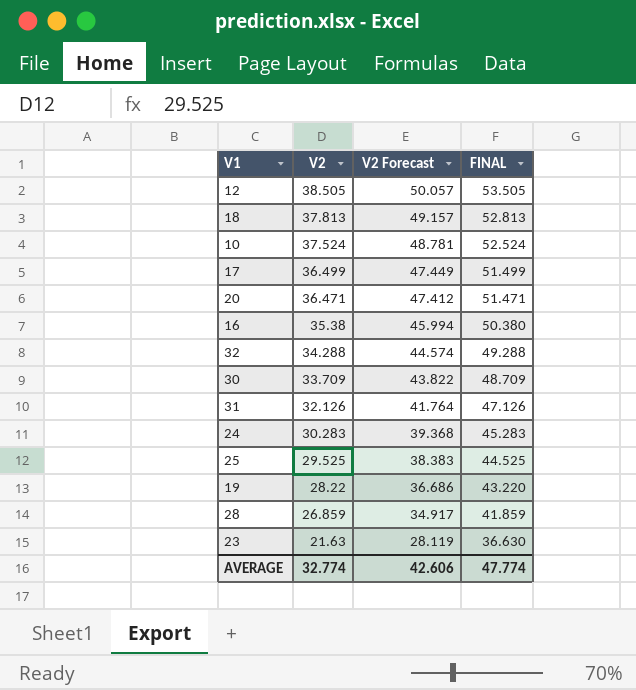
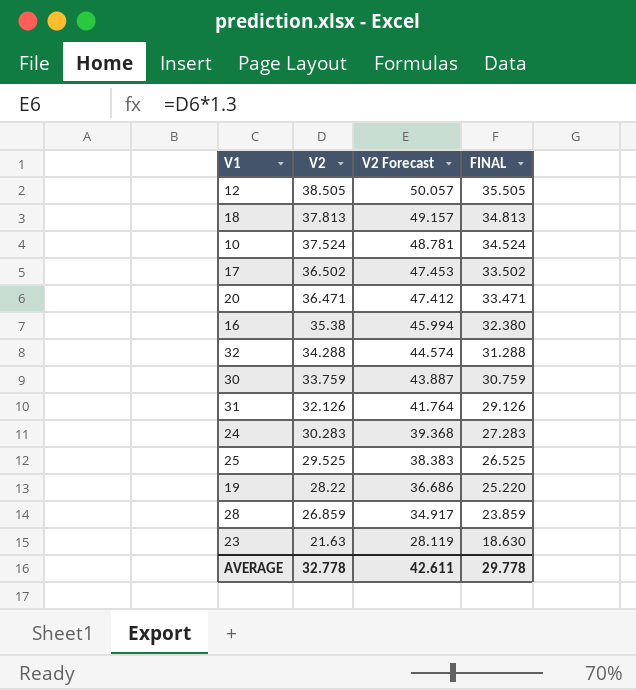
column FINAL | formula: [V2] + 15 -> [V2] - 3
17 | V2: 36.499 -> 36.502
17 | V2 Forecast: 47.449 -> 47.453
30 | V2: 33.709 -> 33.759
30 | V2 Forecast: 43.822 -> 43.887
AVERAGE | V2: 32.774 -> 32.778
AVERAGE | V2 Forecast: 42.606 -> 42.611
AVERAGE | FINAL: 47.774 -> 29.778

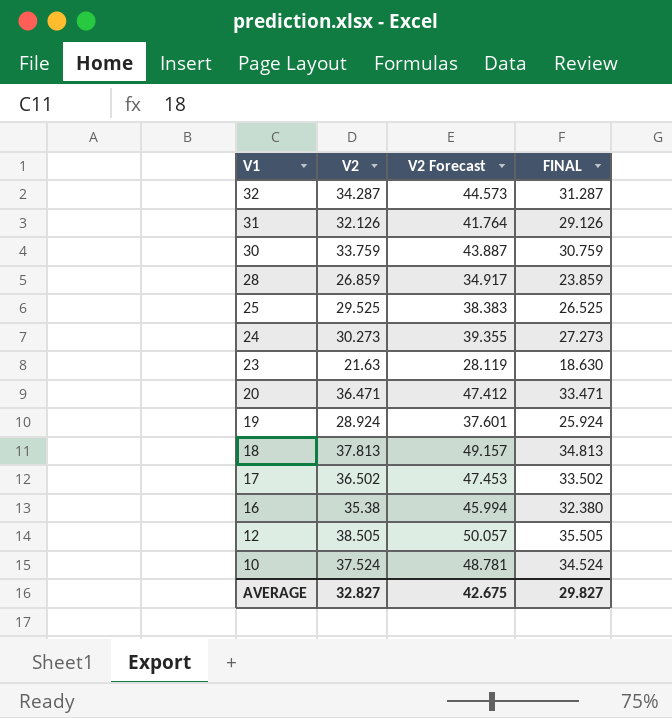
row order: V2 descending -> V1 descending
32 | V2: 34.288 -> 34.287
32 | V2 Forecast: 44.574 -> 44.573
32 | FINAL: 31.288 -> 31.287
24 | V2: 30.283 -> 30.273
24 | V2 Forecast: 39.368 -> 39.355
24 | FINAL: 27.283 -> 27.273
19 | V2: 28.22 -> 28.924
19 | V2 Forecast: 36.686 -> 37.601
19 | FINAL: 25.220 -> 25.924
AVERAGE | V2: 32.778 -> 32.827
AVERAGE | V2 Forecast: 42.611 -> 42.675
AVERAGE | FINAL: 29.778 -> 29.827

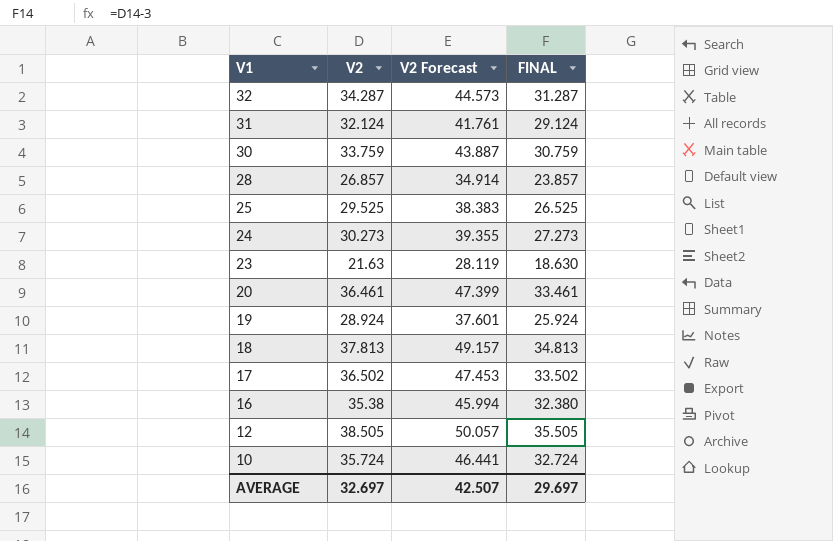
31 | V2: 32.126 -> 32.124
31 | V2 Forecast: 41.764 -> 41.761
31 | FINAL: 29.126 -> 29.124
28 | V2: 26.859 -> 26.857
28 | V2 Forecast: 34.917 -> 34.914
28 | FINAL: 23.859 -> 23.857
20 | V2: 36.471 -> 36.461
20 | V2 Forecast: 47.412 -> 47.399
20 | FINAL: 33.471 -> 33.461
10 | V2: 37.524 -> 35.724
10 | V2 Forecast: 48.781 -> 46.441
10 | FINAL: 34.524 -> 32.724
AVERAGE | V2: 32.827 -> 32.697
AVERAGE | V2 Forecast: 42.675 -> 42.507
AVERAGE | FINAL: 29.827 -> 29.697

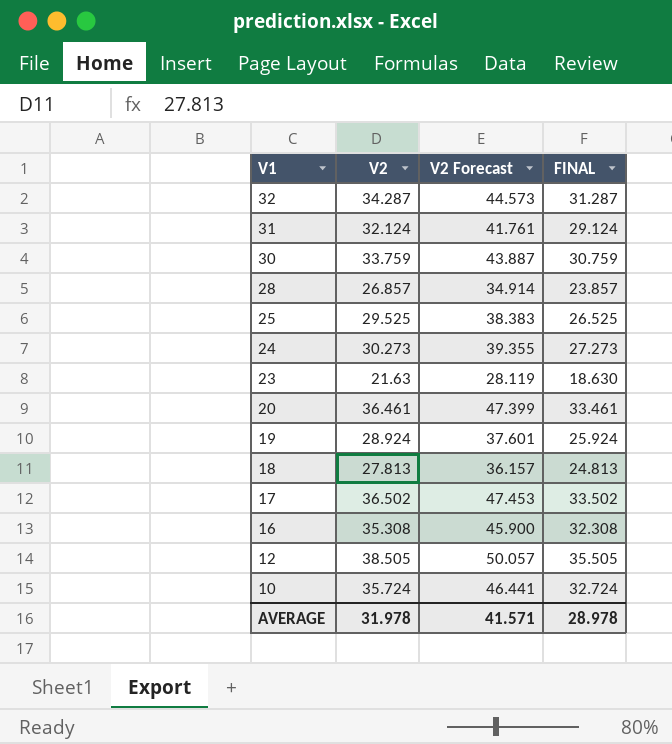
18 | V2: 37.813 -> 27.813
18 | V2 Forecast: 49.157 -> 36.157
18 | FINAL: 34.813 -> 24.813
16 | V2: 35.38 -> 35.308
16 | V2 Forecast: 45.994 -> 45.900
16 | FINAL: 32.380 -> 32.308
AVERAGE | V2: 32.697 -> 31.978
AVERAGE | V2 Forecast: 42.507 -> 41.571
AVERAGE | FINAL: 29.697 -> 28.978

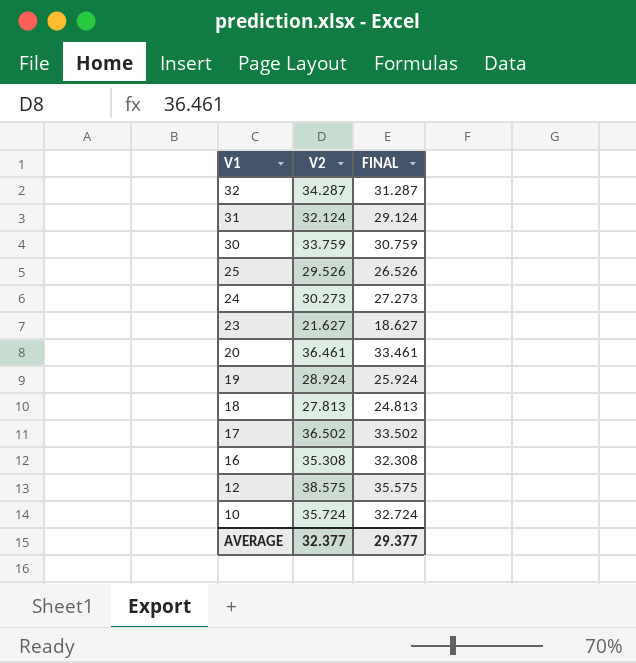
column V2 Forecast | formula: [V2] * 1.3 -> none
row 28: 26.857 | 34.914 | 23.857 -> none
25 | V2: 29.525 -> 29.526
25 | FINAL: 26.525 -> 26.526
23 | V2: 21.63 -> 21.627
23 | FINAL: 18.630 -> 18.627
12 | V2: 38.505 -> 38.575
12 | FINAL: 35.505 -> 35.575
AVERAGE | V2: 31.978 -> 32.377
AVERAGE | FINAL: 28.978 -> 29.377

